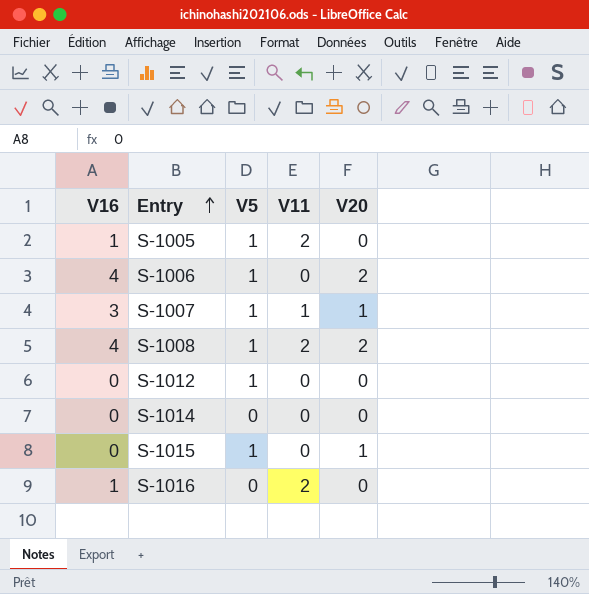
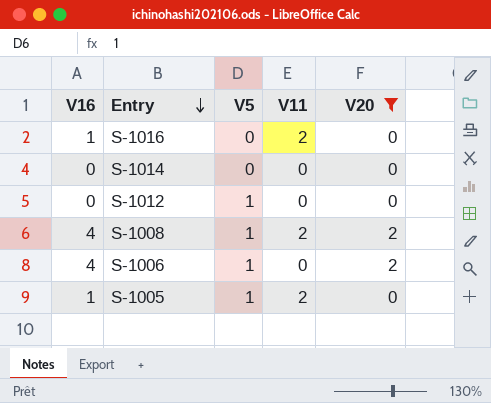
filter: none -> V20 != 1
row order: Entry ascending -> Entry descending

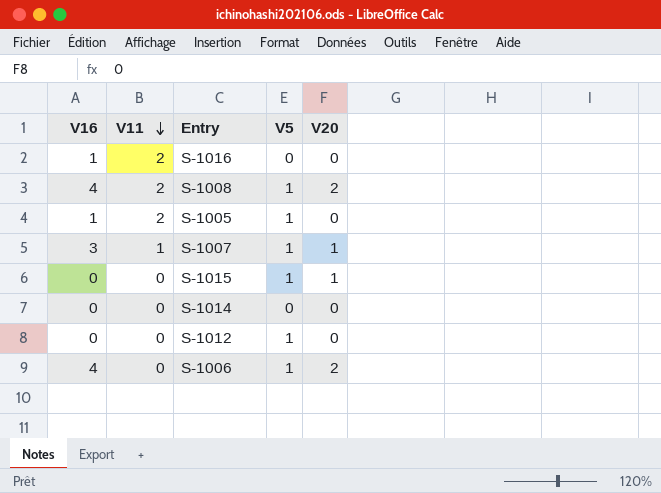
filter: V20 != 1 -> none
row order: Entry descending -> V11 descending
column V11 | position: 4 -> 2

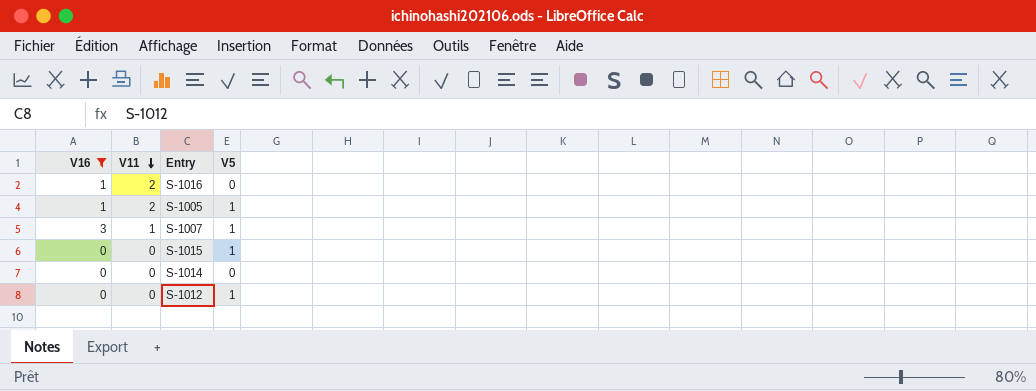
filter: none -> V16 != 4
column V20 | position: 5 -> none

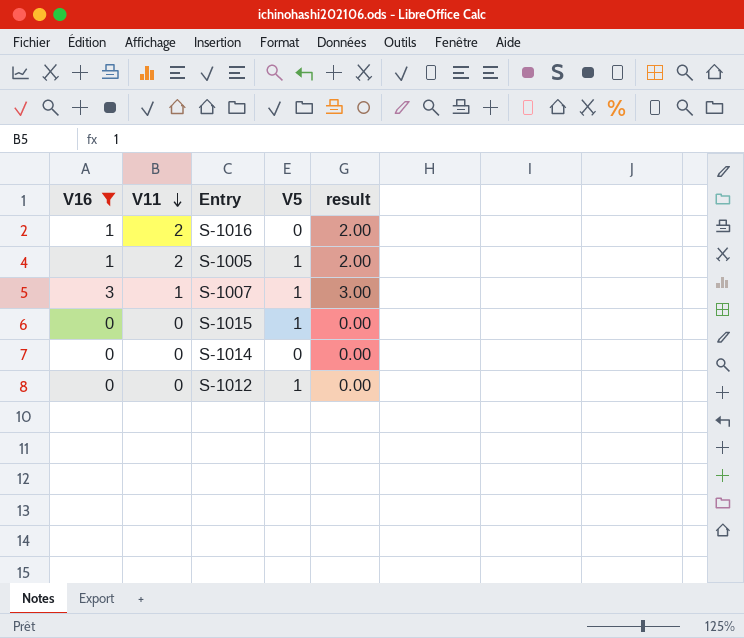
column result | formula: none -> [V16] * [V11]

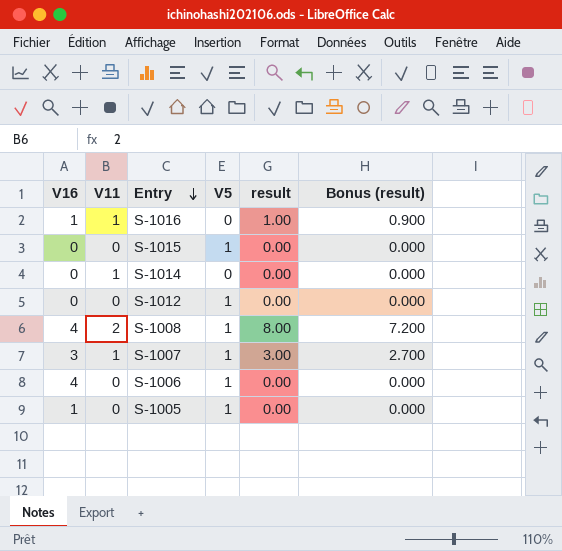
filter: V16 != 4 -> none
row order: V11 descending -> Entry descending
column Bonus (result) | formula: none -> [result] * 0.9
S-1016 | V11: 2 -> 1
S-1016 | result: 2.00 -> 1.00
S-1014 | V11: 0 -> 1
S-1005 | V11: 2 -> 0
S-1005 | result: 2.00 -> 0.00

